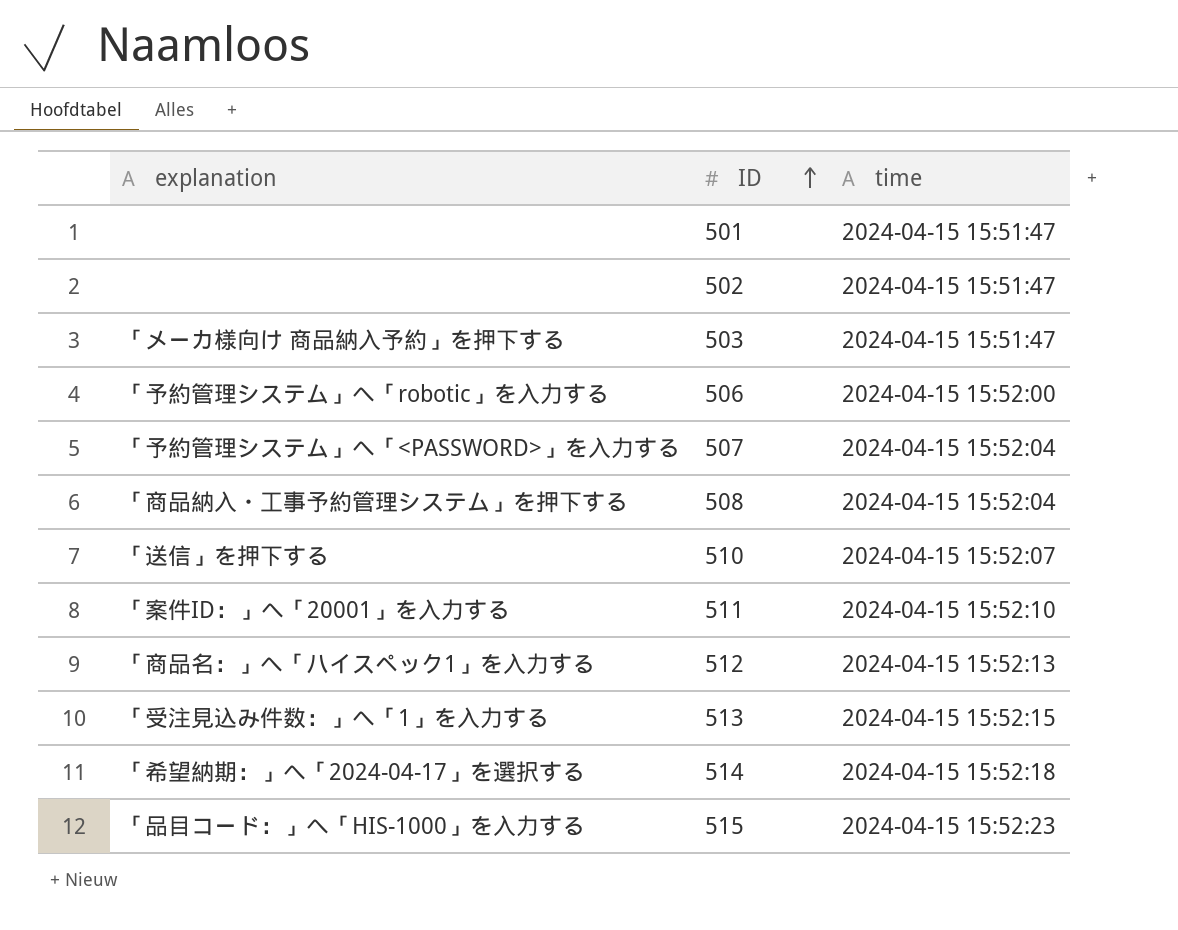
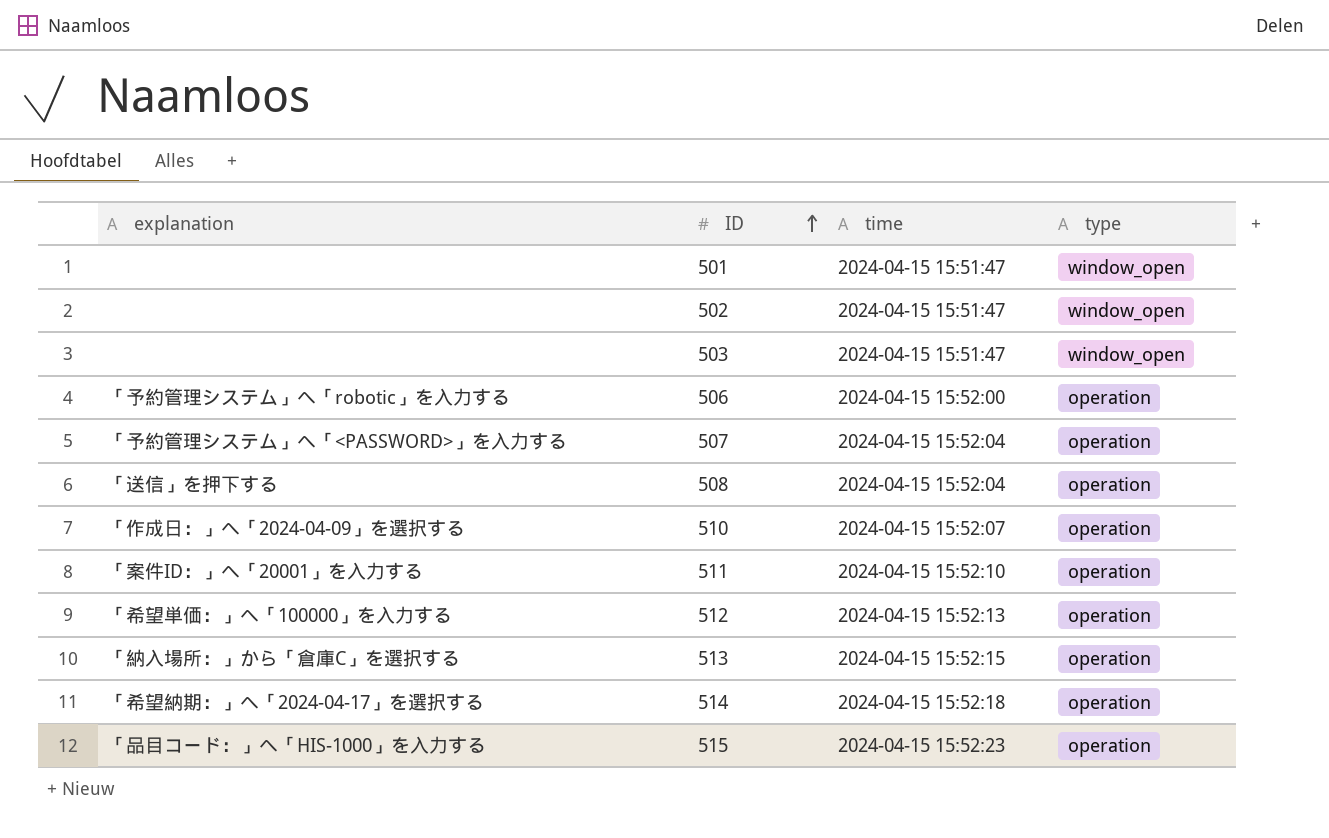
column type | position: none -> 4
503 | explanation: 「メーカ様向け 商品納入予約」を押下する -> none
508 | explanation: 「商品納入・工事予約管理システム」を押下する -> 「送信」を押下する
510 | explanation: 「送信」を押下する -> 「作成日：」へ「2024-04-09」を選択する
512 | explanation: 「商品名：」へ「ハイスペック1」を入力する -> 「希望単価：」へ「100000」を入力する
513 | explanation: 「受注見込み件数：」へ「1」を入力する -> 「納入場所：」から「倉庫C」を選択する

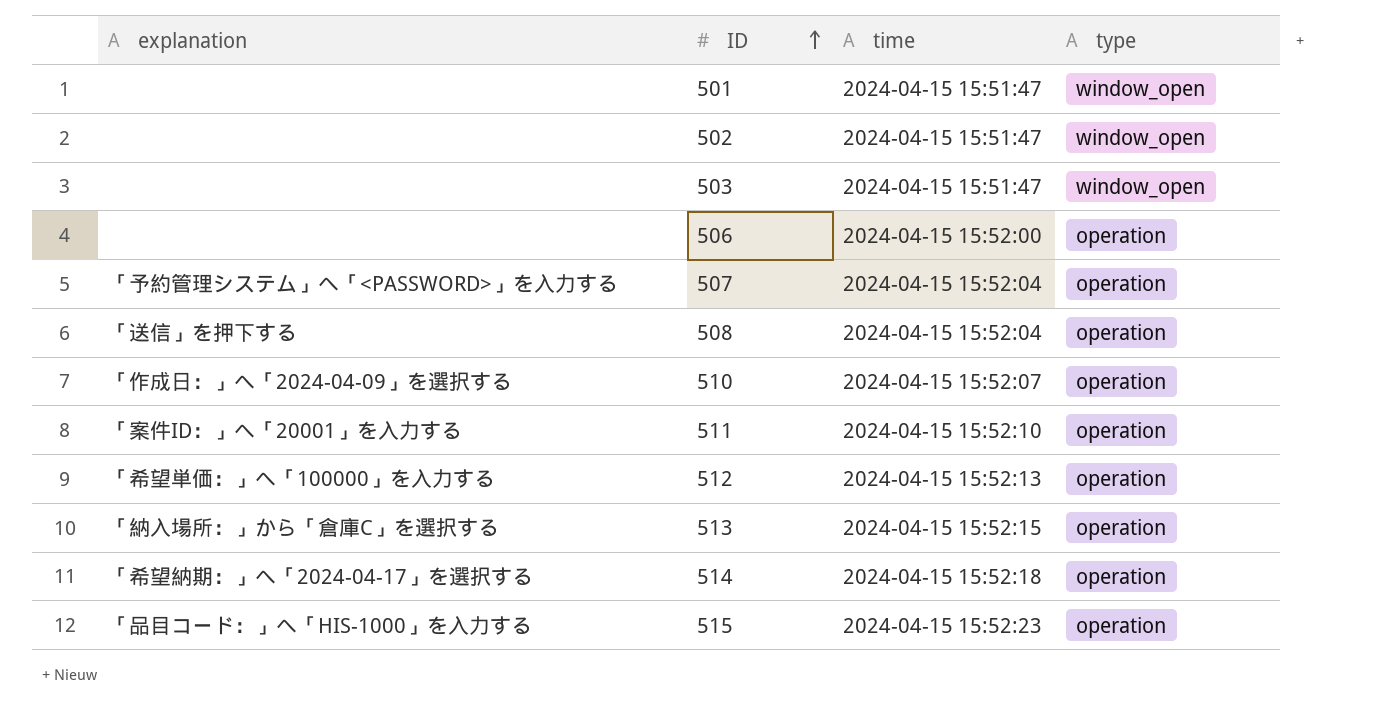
506 | explanation: 「予約管理システム」へ「robotic」を入力する -> none

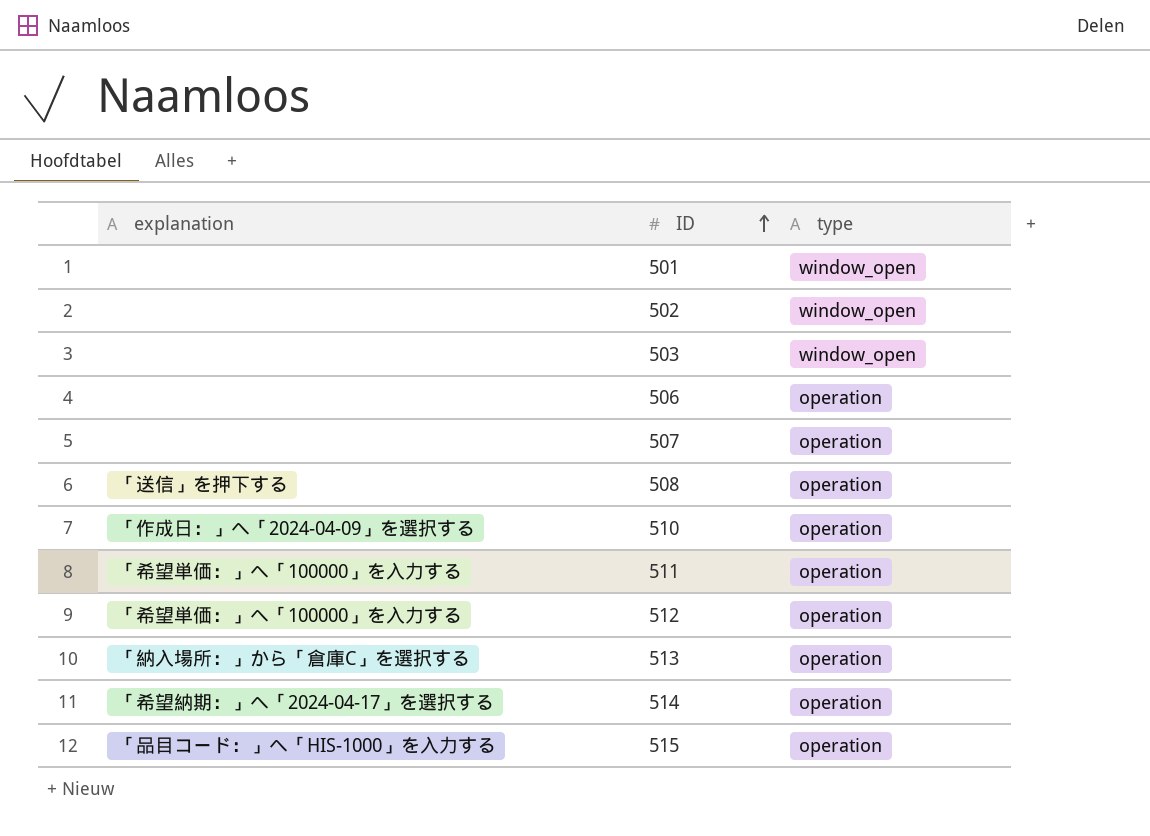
column time | position: 3 -> none
507 | explanation: 「予約管理システム」へ「<PASSWORD>」を入力する -> none
511 | explanation: 「案件ID：」へ「20001」を入力する -> 「希望単価：」へ「100000」を入力する

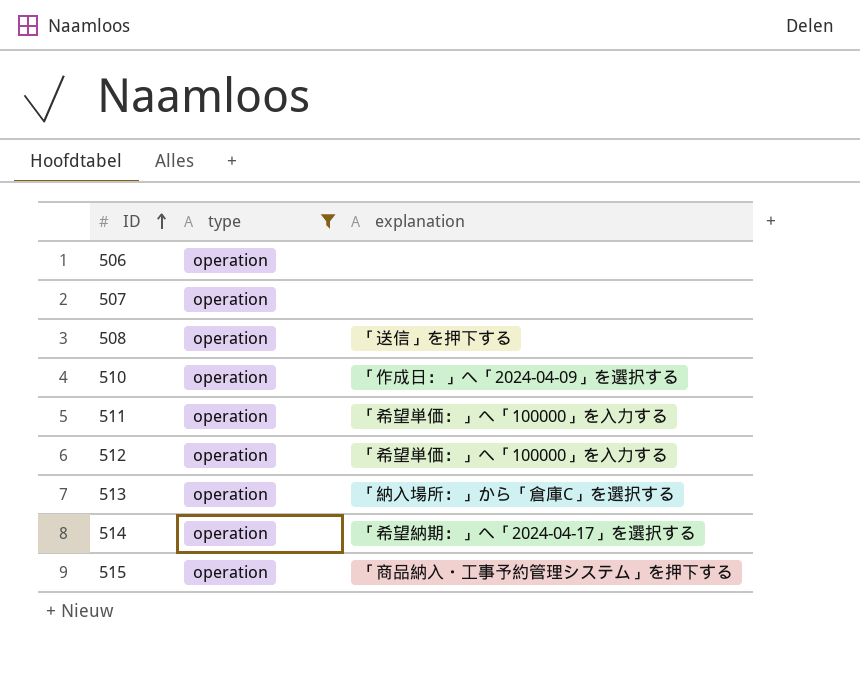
filter: none -> type = operation
column explanation | position: 1 -> 3
515 | explanation: 「品目コード：」へ「HIS-1000」を入力する -> 「商品納入・工事予約管理システム」を押下する

